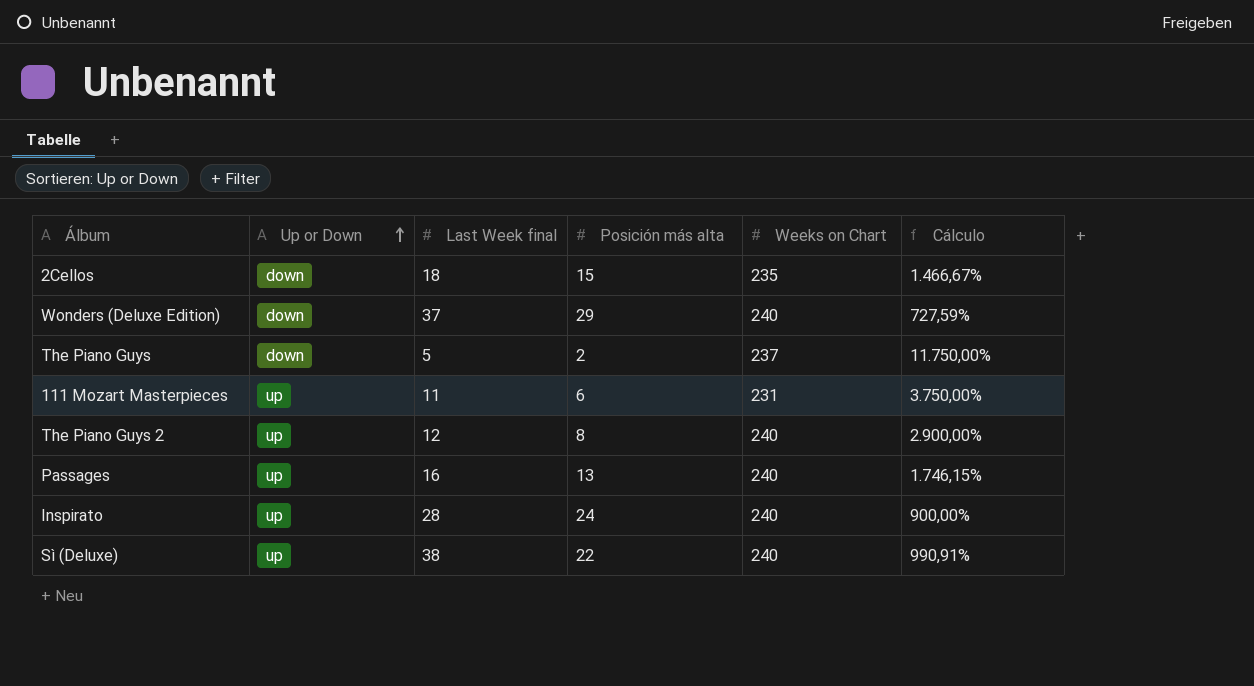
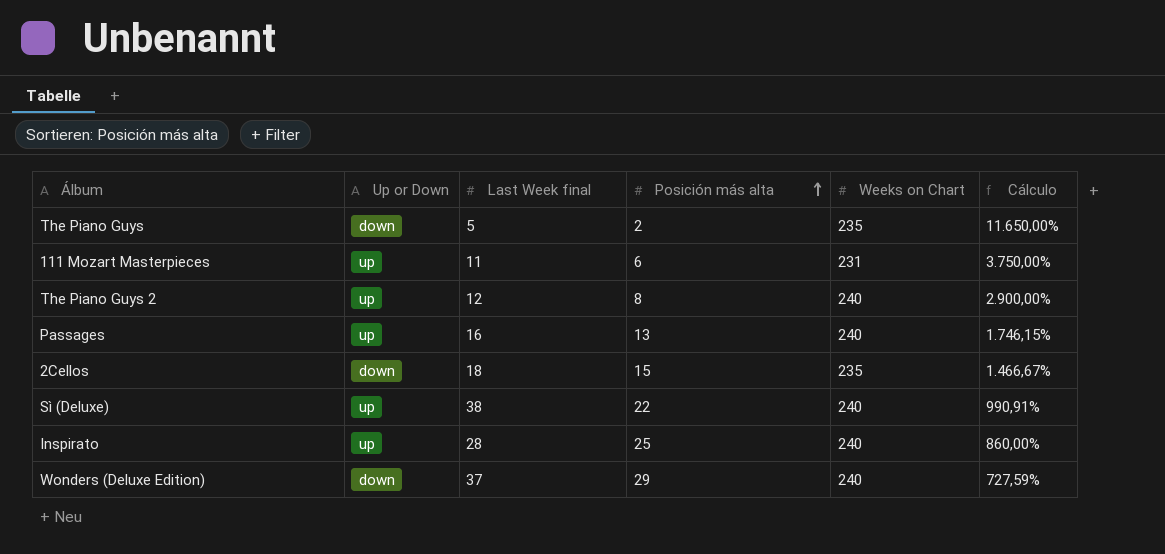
row order: Up or Down ascending -> Posición más alta ascending
The Piano Guys | Weeks on Chart: 237 -> 235
The Piano Guys | Cálculo: 11.750,00% -> 11.650,00%
Inspirato | Posición más alta: 24 -> 25
Inspirato | Cálculo: 900,00% -> 860,00%

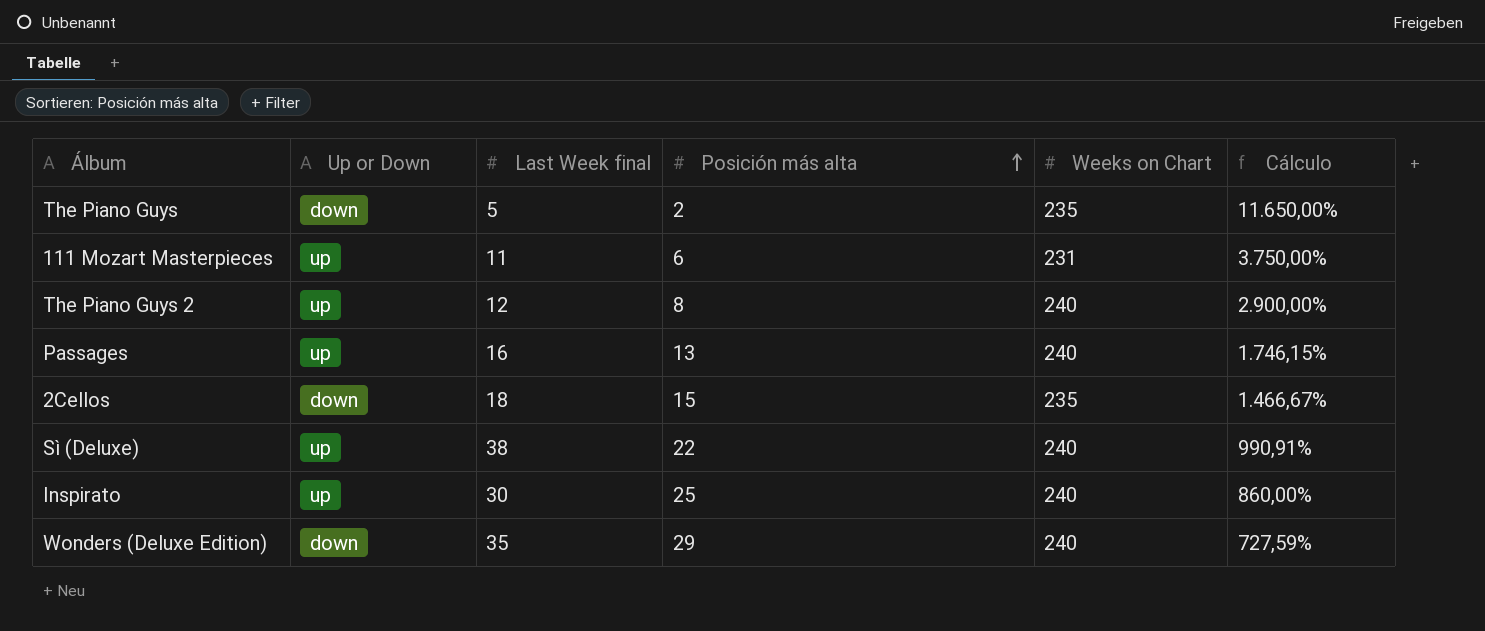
Inspirato | Last Week final: 28 -> 30
Wonders (Deluxe Edition) | Last Week final: 37 -> 35

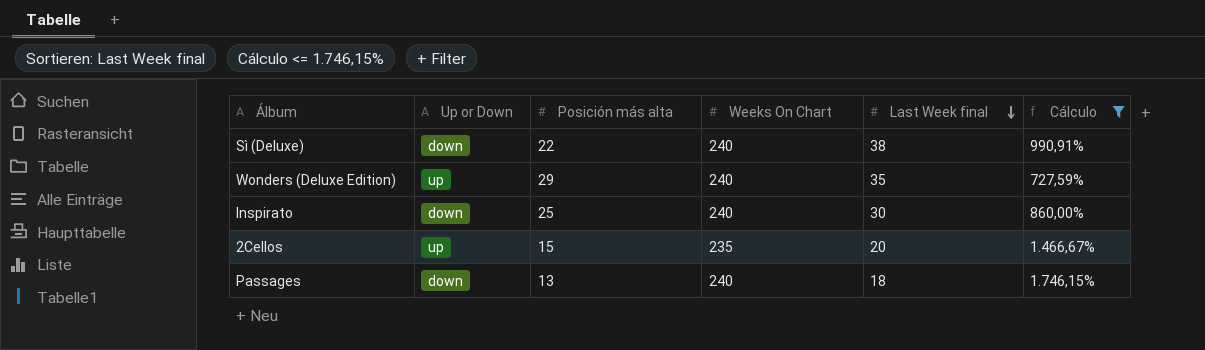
filter: none -> Cálculo <= 1.746,15%
row order: Posición más alta ascending -> Last Week final descending
column name: Weeks on Chart -> Weeks On Chart
column Last Week final | position: 3 -> 5
Sì (Deluxe) | Up or Down: up -> down
Wonders (Deluxe Edition) | Up or Down: down -> up
Inspirato | Up or Down: up -> down
2Cellos | Up or Down: down -> up
2Cellos | Last Week final: 18 -> 20
Passages | Up or Down: up -> down
Passages | Last Week final: 16 -> 18

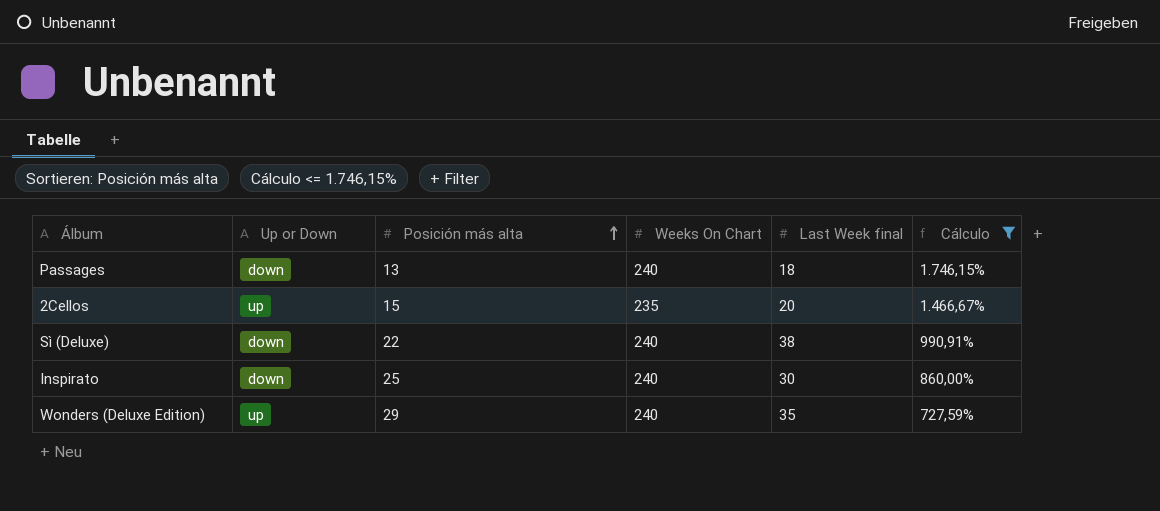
row order: Last Week final descending -> Posición más alta ascending

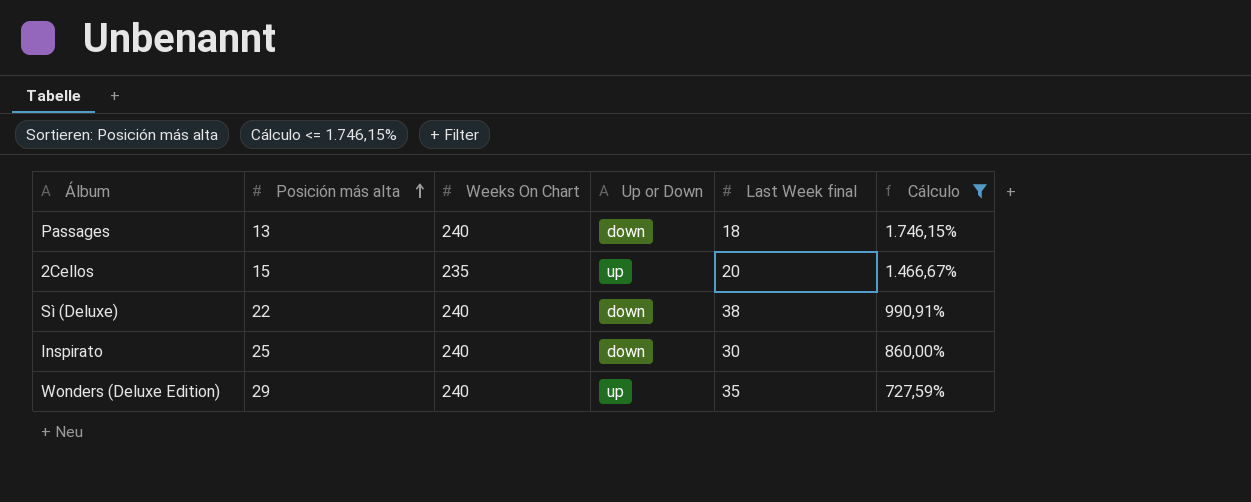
column Up or Down | position: 2 -> 4

